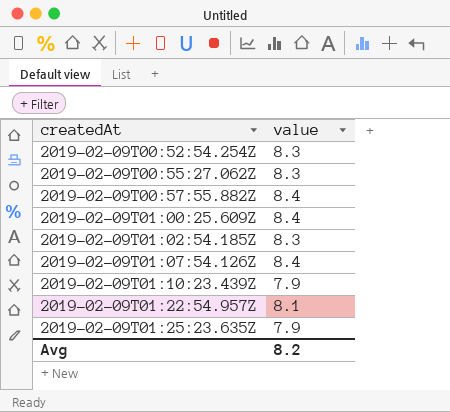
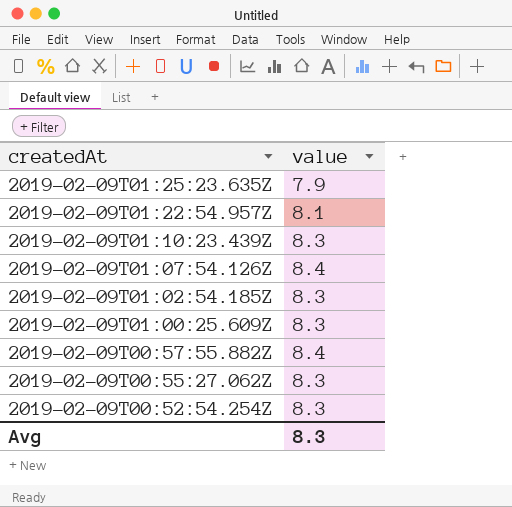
row order: createdAt ascending -> createdAt descending
2019-02-09T01:10:23.439Z | value: 7.9 -> 8.3
2019-02-09T01:00:25.609Z | value: 8.4 -> 8.3
Avg | value: 8.2 -> 8.3

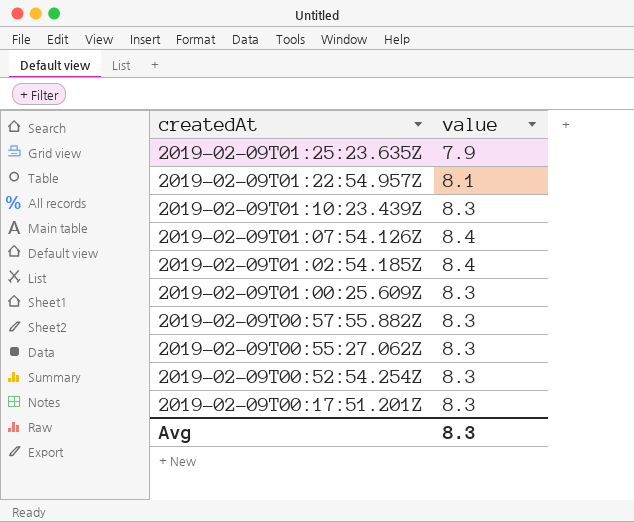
2019-02-09T01:02:54.185Z | value: 8.3 -> 8.4
2019-02-09T00:57:55.882Z | value: 8.4 -> 8.3
row 2019-02-09T00:17:51.201Z: none -> 8.3

